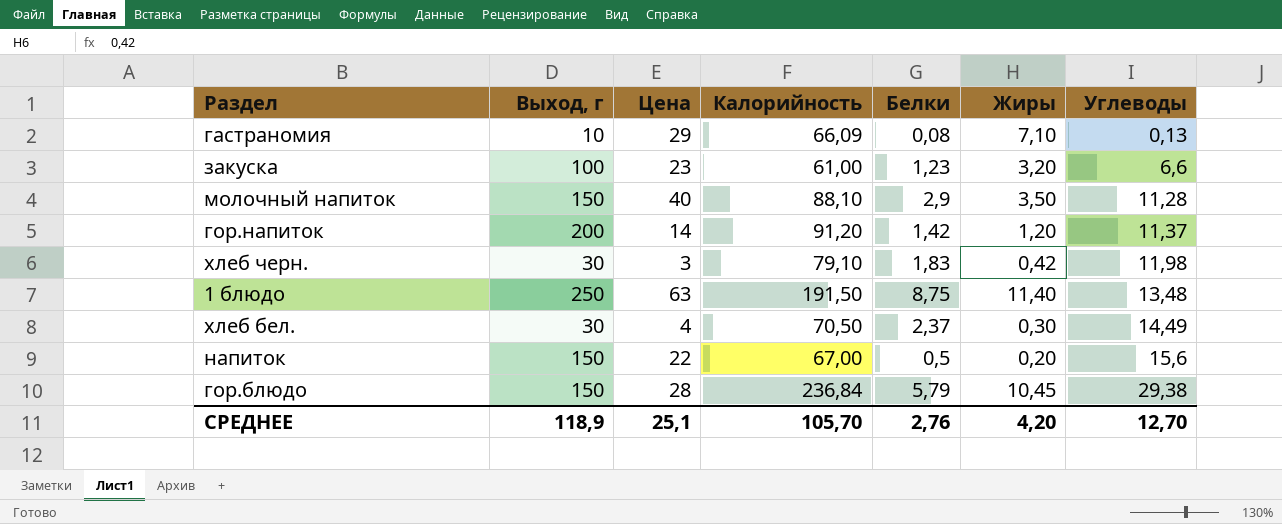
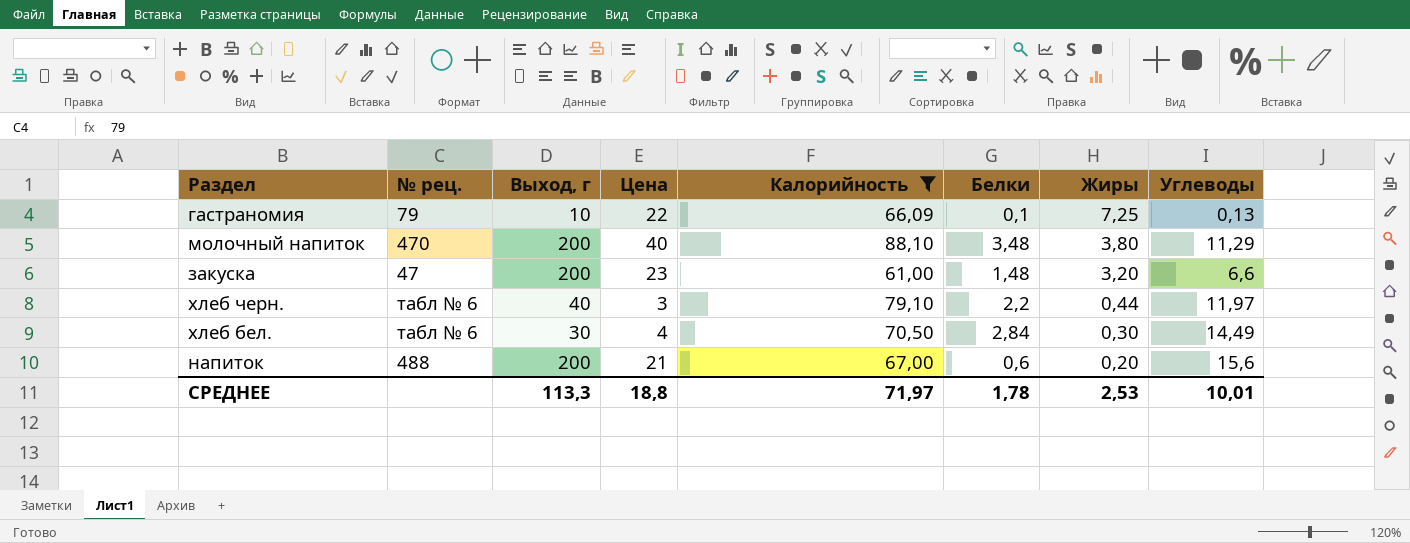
filter: none -> Калорийность <= 88,10
row order: Углеводы ascending -> Жиры descending
column № рец. | position: none -> 2
гастраномия | Цена: 29 -> 22
гастраномия | Белки: 0,08 -> 0,1
гастраномия | Жиры: 7,10 -> 7,25
молочный напиток | Выход, г: 150 -> 200
молочный напиток | Белки: 2,9 -> 3,48
молочный напиток | Жиры: 3,50 -> 3,80
молочный напиток | Углеводы: 11,28 -> 11,29
закуска | Выход, г: 100 -> 200
закуска | Белки: 1,23 -> 1,48
хлеб черн. | Выход, г: 30 -> 40
хлеб черн. | Белки: 1,83 -> 2,2
хлеб черн. | Жиры: 0,42 -> 0,44
хлеб черн. | Углеводы: 11,98 -> 11,97
хлеб бел. | Белки: 2,37 -> 2,84
напиток | Выход, г: 150 -> 200
напиток | Цена: 22 -> 21
напиток | Белки: 0,5 -> 0,6
СРЕДНЕЕ | Выход, г: 118,9 -> 113,3
СРЕДНЕЕ | Цена: 25,1 -> 18,8
СРЕДНЕЕ | Калорийность: 105,70 -> 71,97
СРЕДНЕЕ | Белки: 2,76 -> 1,78
СРЕДНЕЕ | Жиры: 4,20 -> 2,53
СРЕДНЕЕ | Углеводы: 12,70 -> 10,01

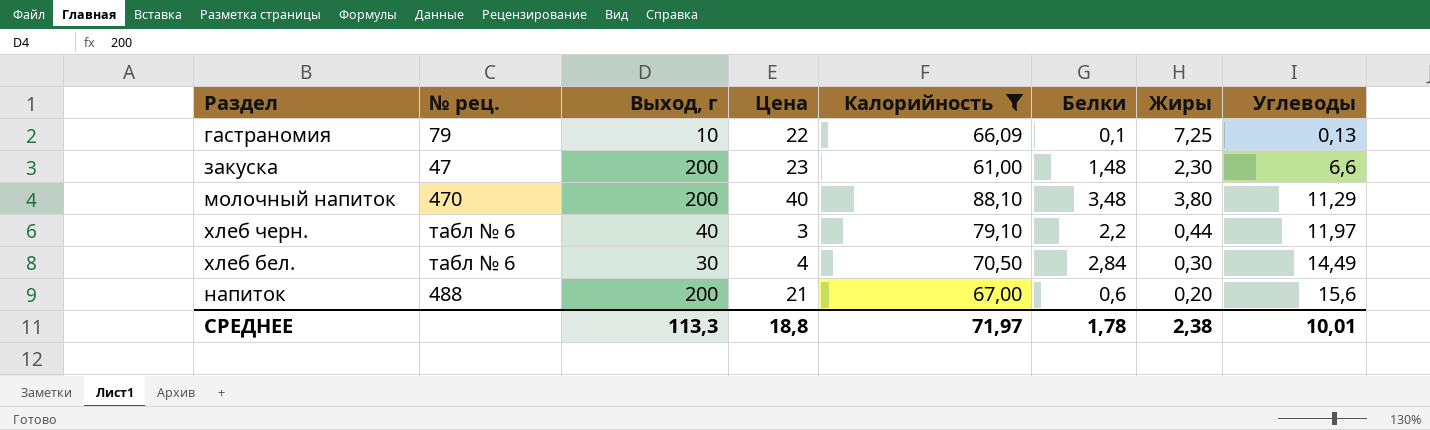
row order: Жиры descending -> Углеводы ascending
закуска | Жиры: 3,20 -> 2,30
СРЕДНЕЕ | Жиры: 2,53 -> 2,38

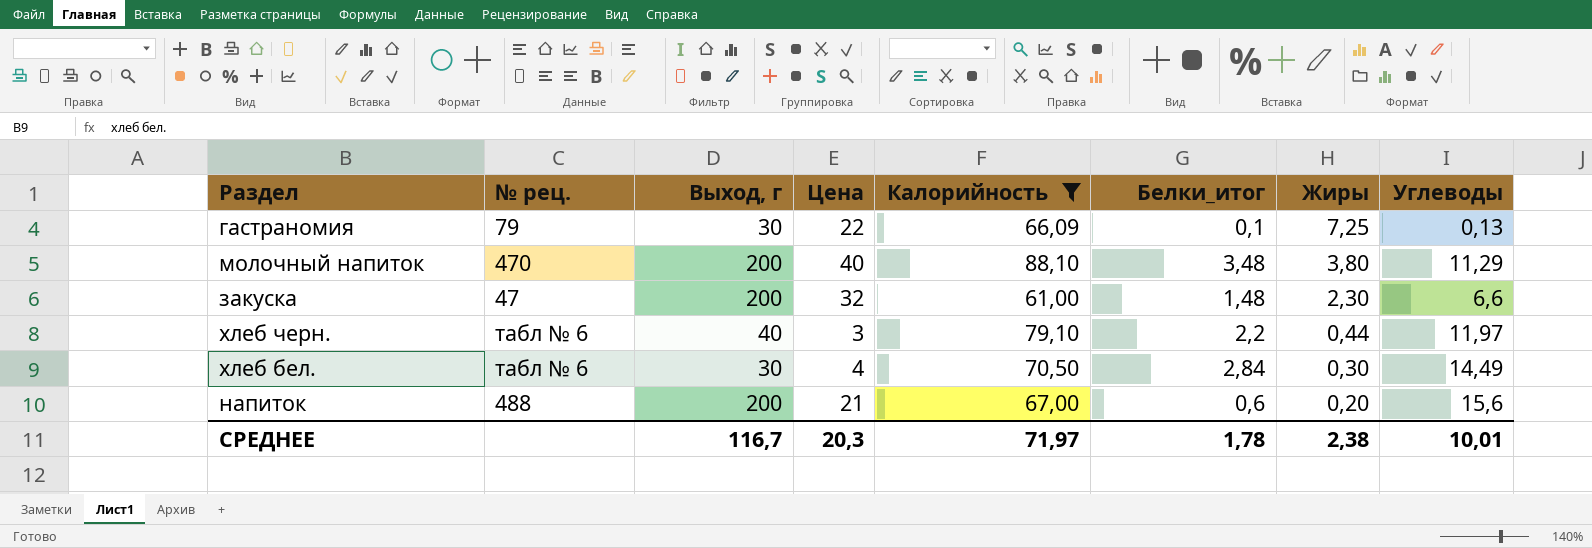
row order: Углеводы ascending -> Жиры descending
column name: Белки -> Белки_итог
гастраномия | Выход, г: 10 -> 30
закуска | Цена: 23 -> 32
СРЕДНЕЕ | Выход, г: 113,3 -> 116,7
СРЕДНЕЕ | Цена: 18,8 -> 20,3

